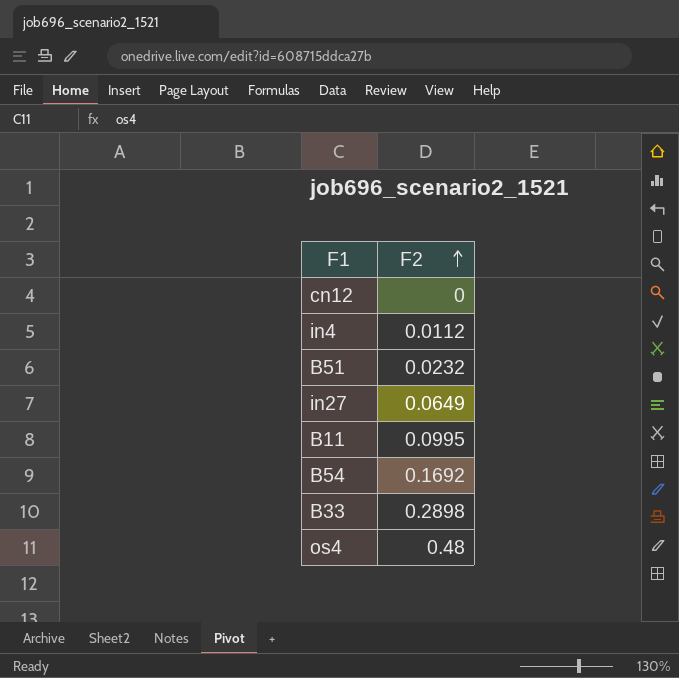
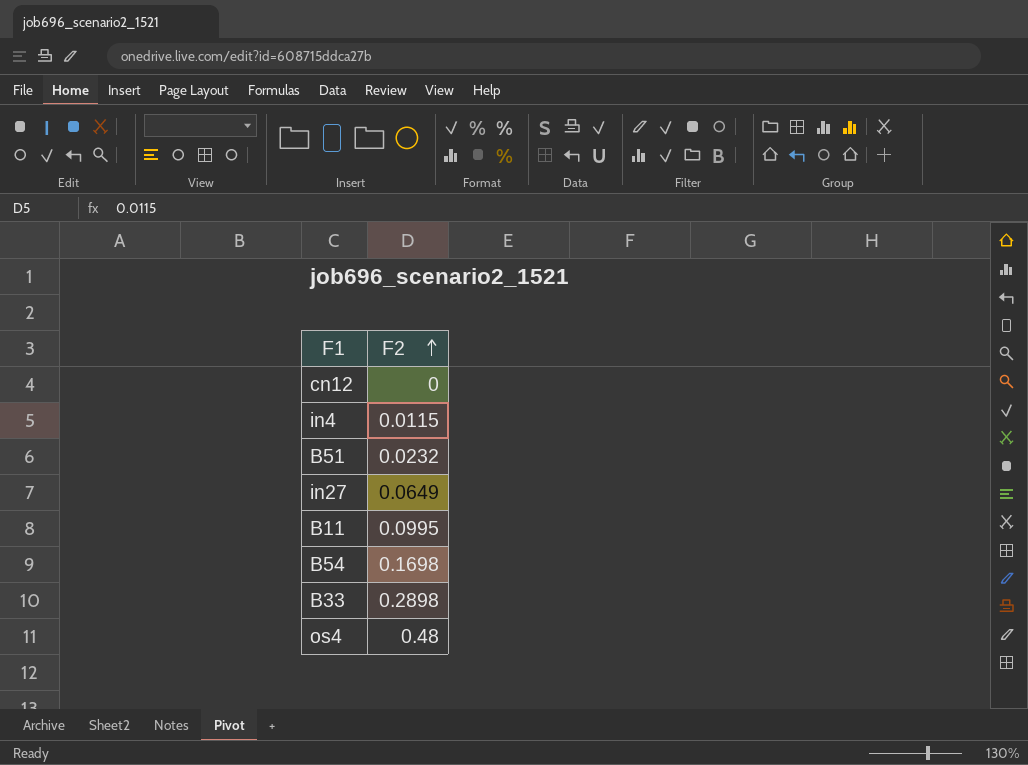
in4 | F2: 0.0112 -> 0.0115
B54 | F2: 0.1692 -> 0.1698

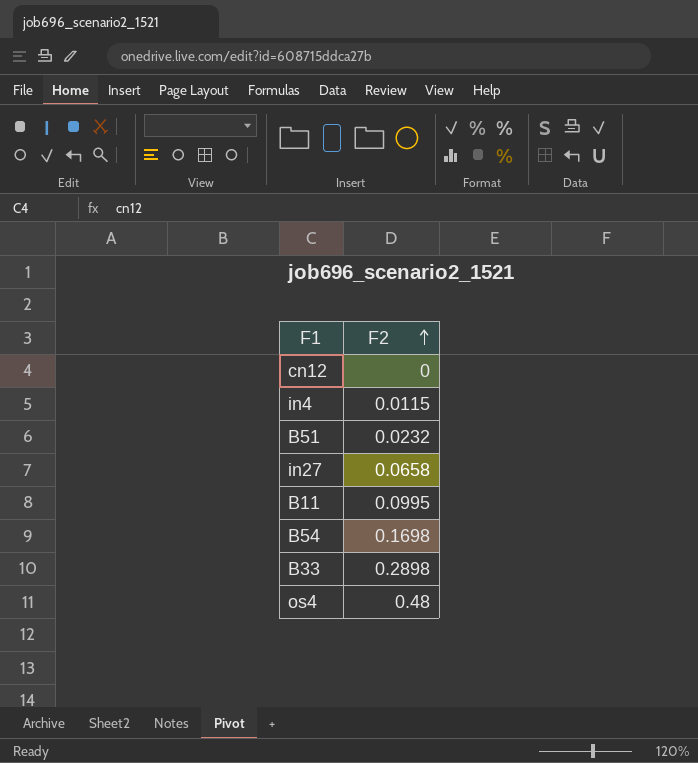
in27 | F2: 0.0649 -> 0.0658

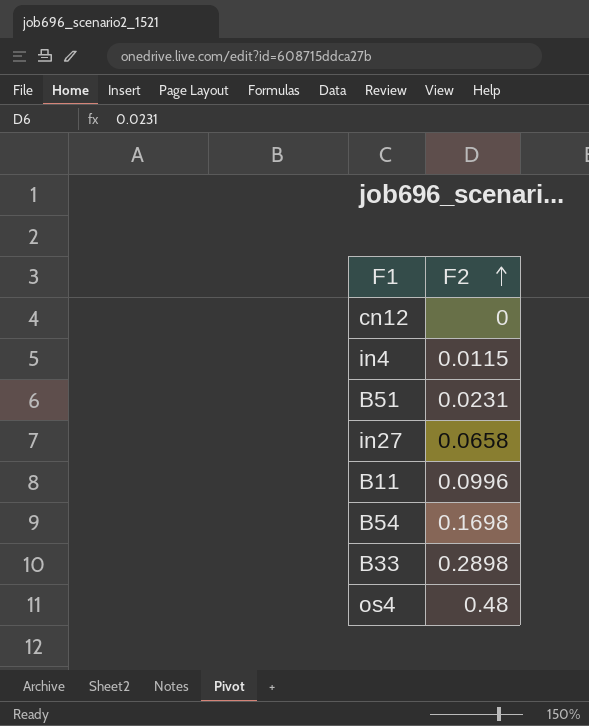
B51 | F2: 0.0232 -> 0.0231
B11 | F2: 0.0995 -> 0.0996

